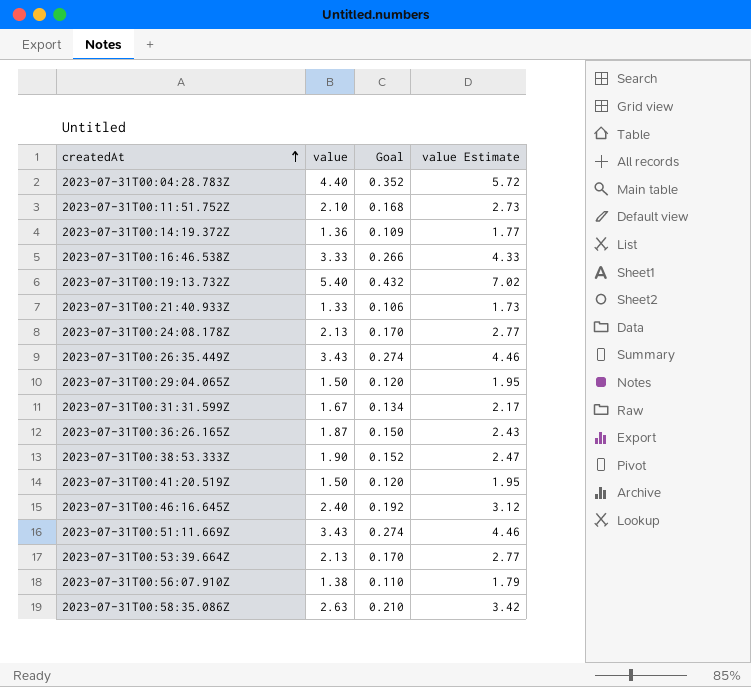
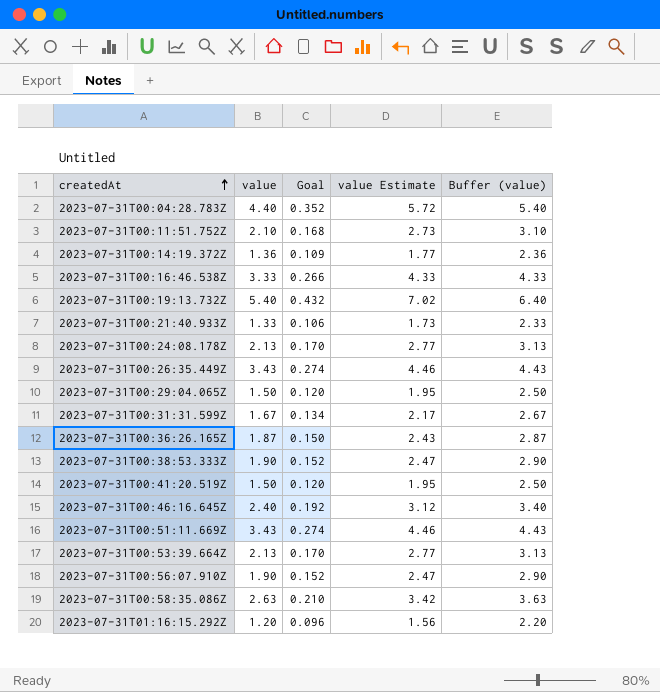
column Buffer (value) | formula: none -> [value] + 1
2023-07-31T00:56:07.910Z | value: 1.38 -> 1.90
2023-07-31T00:56:07.910Z | Goal: 0.110 -> 0.152
2023-07-31T00:56:07.910Z | value Estimate: 1.79 -> 2.47
row 2023-07-31T01:16:15.292Z: none -> 1.20 | 0.096 | 1.56 | 2.20

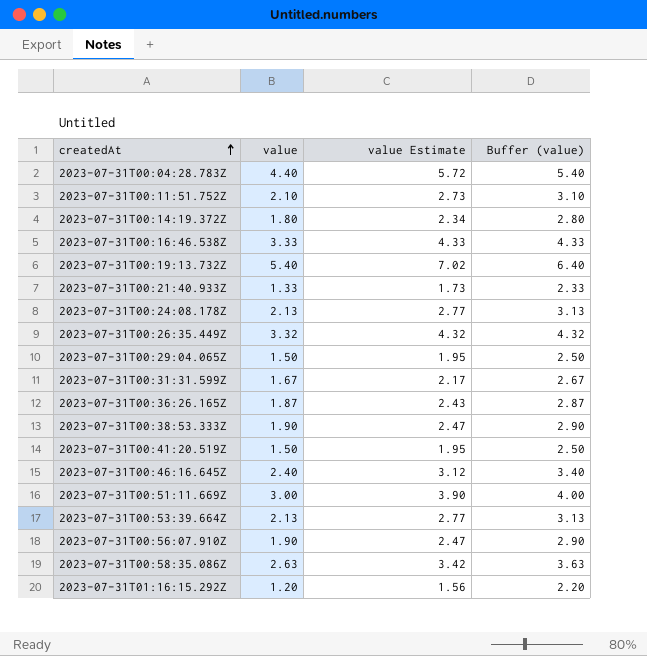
column Goal | formula: [value] * 0.08 -> none
2023-07-31T00:14:19.372Z | value: 1.36 -> 1.80
2023-07-31T00:14:19.372Z | value Estimate: 1.77 -> 2.34
2023-07-31T00:14:19.372Z | Buffer (value): 2.36 -> 2.80
2023-07-31T00:26:35.449Z | value: 3.43 -> 3.32
2023-07-31T00:26:35.449Z | value Estimate: 4.46 -> 4.32
2023-07-31T00:26:35.449Z | Buffer (value): 4.43 -> 4.32
2023-07-31T00:51:11.669Z | value: 3.43 -> 3.00
2023-07-31T00:51:11.669Z | value Estimate: 4.46 -> 3.90
2023-07-31T00:51:11.669Z | Buffer (value): 4.43 -> 4.00

